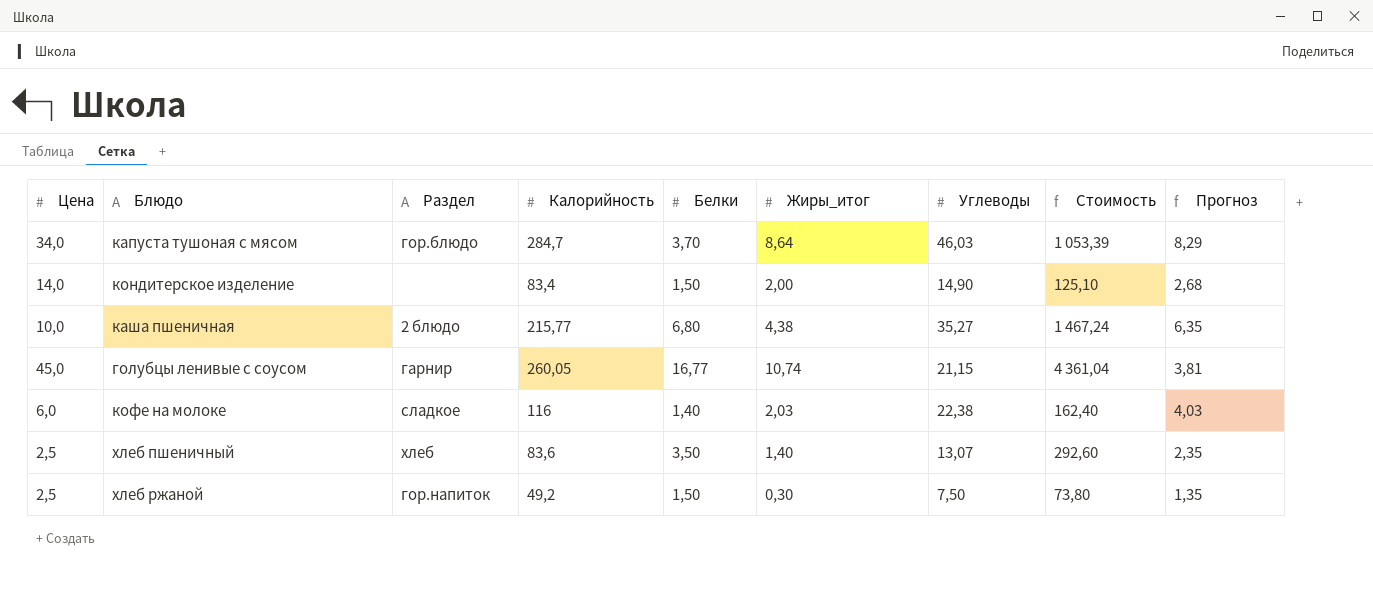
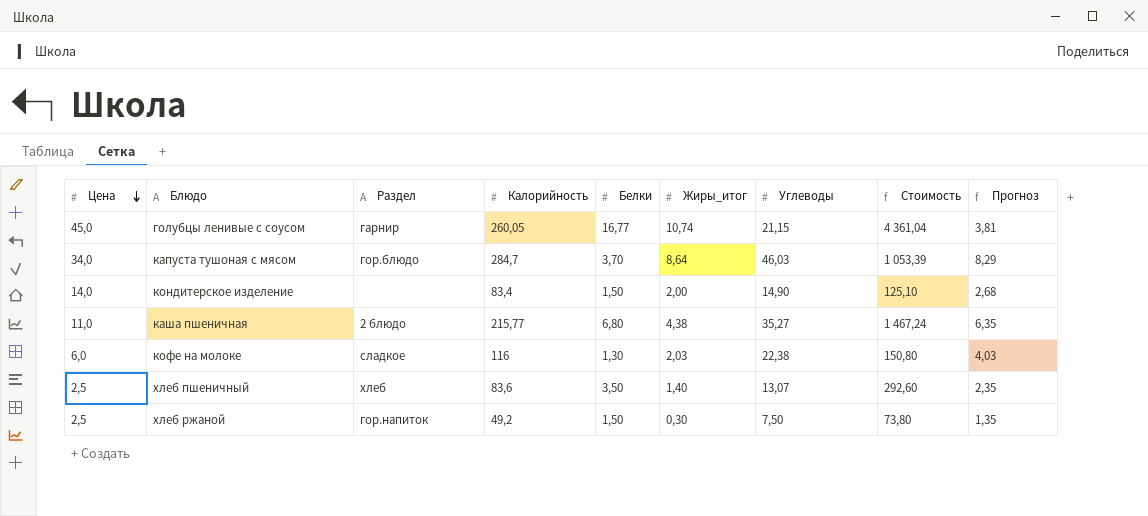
row order: none -> Цена descending
каша пшеничная | Цена: 10,0 -> 11,0
кофе на молоке | Белки: 1,40 -> 1,30
кофе на молоке | Стоимость: 162,40 -> 150,80

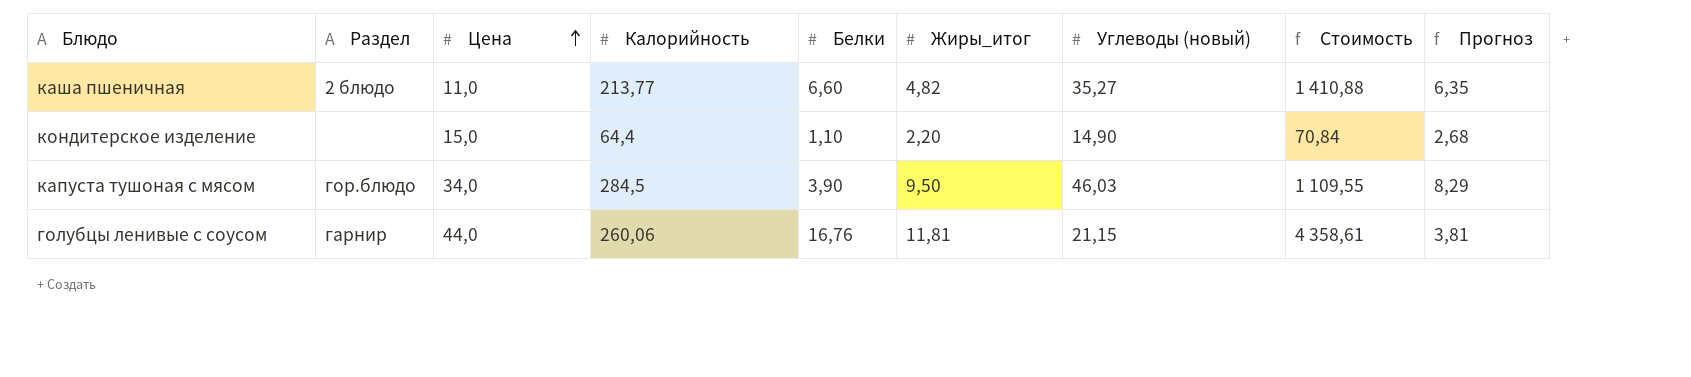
row order: Цена descending -> Цена ascending
column Цена | position: 1 -> 3
column name: Углеводы -> Углеводы (новый)
row кофе на молоке: 6,0 | сладкое | 116 | 1,30 | 2,03 | 22,38 | 150,80 | 4,03 -> none
row хлеб пшеничный: 2,5 | хлеб | 83,6 | 3,50 | 1,40 | 13,07 | 292,60 | 2,35 -> none
row хлеб ржаной: 2,5 | гор.напиток | 49,2 | 1,50 | 0,30 | 7,50 | 73,80 | 1,35 -> none
каша пшеничная | Калорийность: 215,77 -> 213,77
каша пшеничная | Белки: 6,80 -> 6,60
каша пшеничная | Жиры_итог: 4,38 -> 4,82
каша пшеничная | Стоимость: 1 467,24 -> 1 410,88
кондитерское изделение | Цена: 14,0 -> 15,0
кондитерское изделение | Калорийность: 83,4 -> 64,4
кондитерское изделение | Белки: 1,50 -> 1,10
кондитерское изделение | Жиры_итог: 2,00 -> 2,20
кондитерское изделение | Стоимость: 125,10 -> 70,84
капуста тушоная с мясом | Калорийность: 284,7 -> 284,5
капуста тушоная с мясом | Белки: 3,70 -> 3,90
капуста тушоная с мясом | Жиры_итог: 8,64 -> 9,50
капуста тушоная с мясом | Стоимость: 1 053,39 -> 1 109,55
голубцы ленивые с соусом | Цена: 45,0 -> 44,0
голубцы ленивые с соусом | Калорийность: 260,05 -> 260,06
голубцы ленивые с соусом | Белки: 16,77 -> 16,76
голубцы ленивые с соусом | Жиры_итог: 10,74 -> 11,81
голубцы ленивые с соусом | Стоимость: 4 361,04 -> 4 358,61

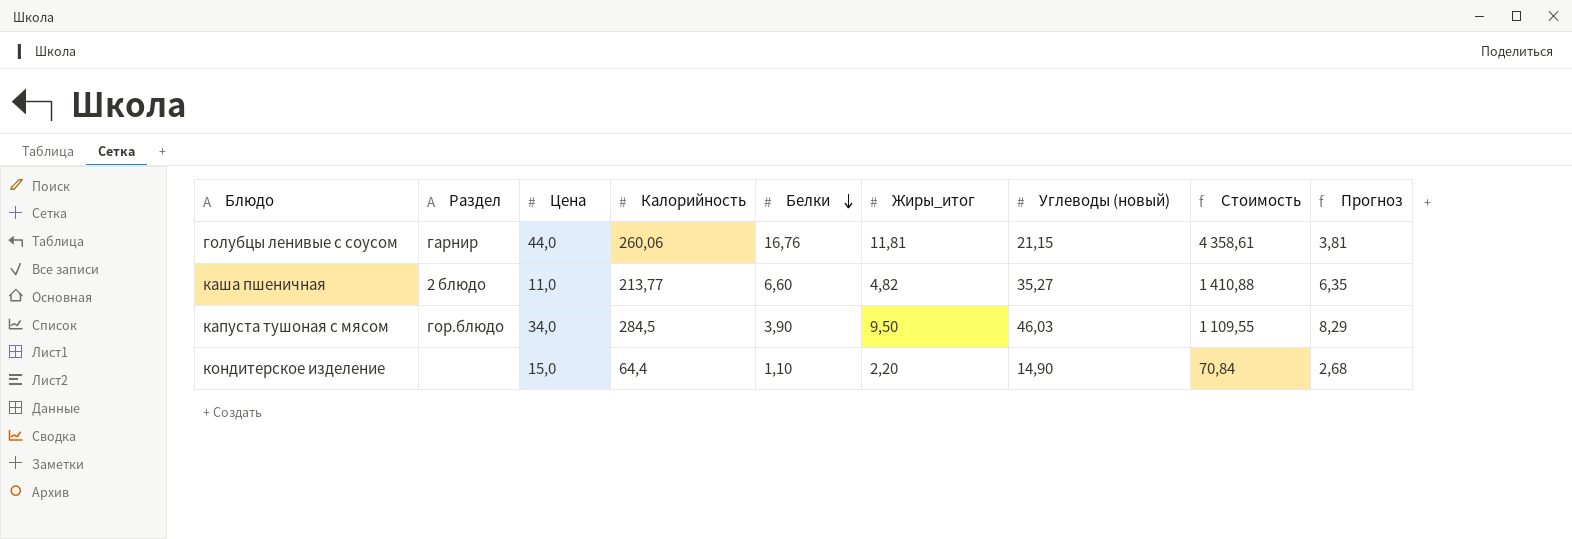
row order: Цена ascending -> Белки descending

